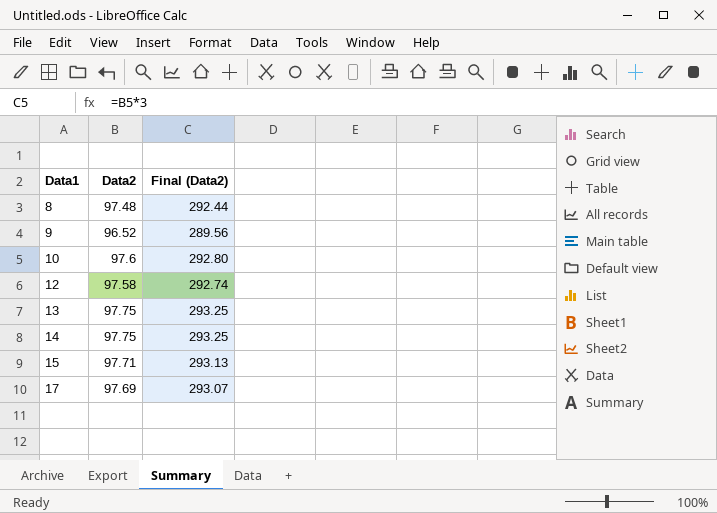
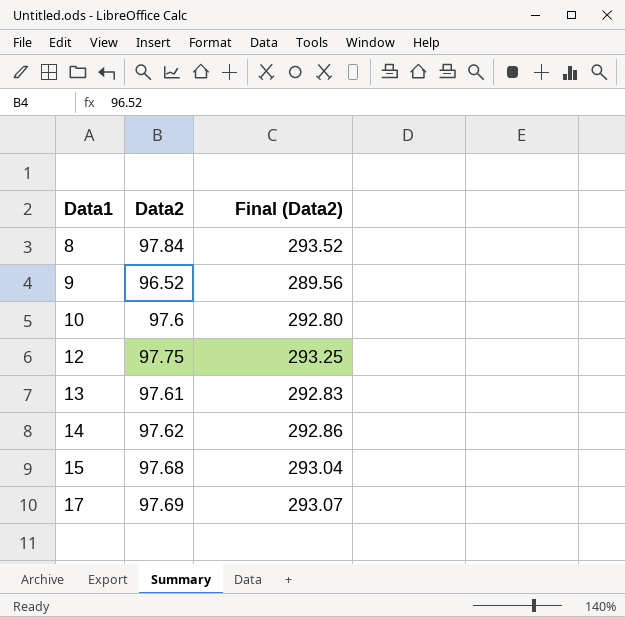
8 | Data2: 97.48 -> 97.84
8 | Final (Data2): 292.44 -> 293.52
12 | Data2: 97.58 -> 97.75
12 | Final (Data2): 292.74 -> 293.25
13 | Data2: 97.75 -> 97.61
13 | Final (Data2): 293.25 -> 292.83
14 | Data2: 97.75 -> 97.62
14 | Final (Data2): 293.25 -> 292.86
15 | Data2: 97.71 -> 97.68
15 | Final (Data2): 293.13 -> 293.04

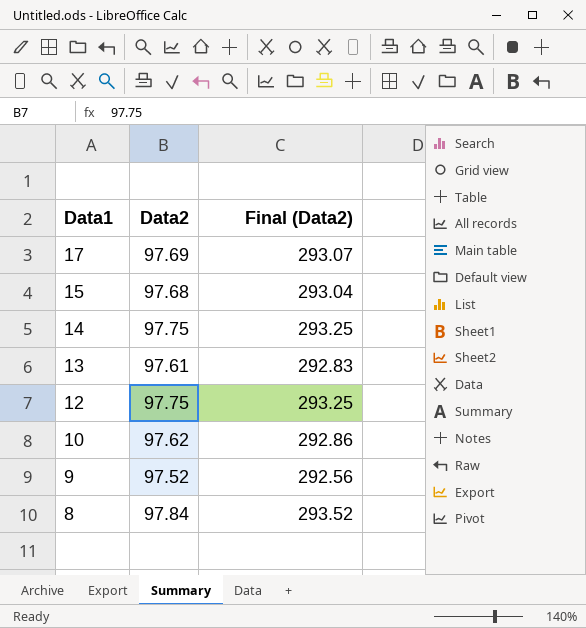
row order: Data1 ascending -> Data1 descending
14 | Data2: 97.62 -> 97.75
14 | Final (Data2): 292.86 -> 293.25
10 | Data2: 97.6 -> 97.62
10 | Final (Data2): 292.80 -> 292.86
9 | Data2: 96.52 -> 97.52
9 | Final (Data2): 289.56 -> 292.56

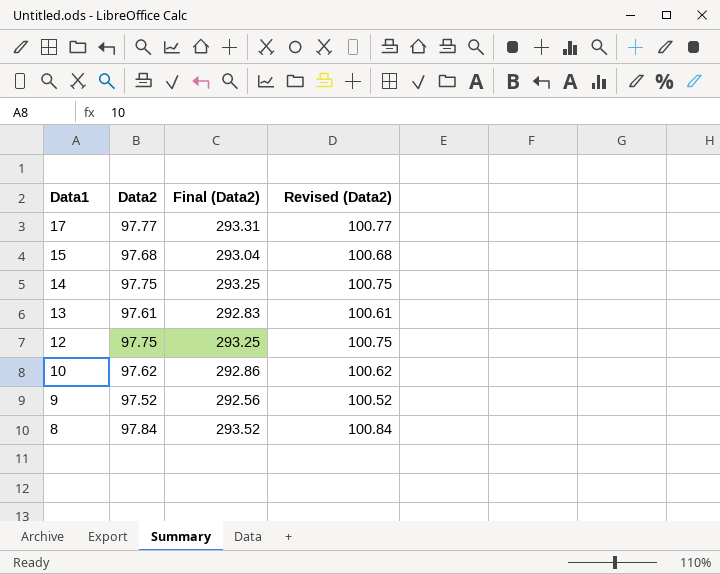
column Revised (Data2) | formula: none -> [Data2] + 3
17 | Data2: 97.69 -> 97.77
17 | Final (Data2): 293.07 -> 293.31

